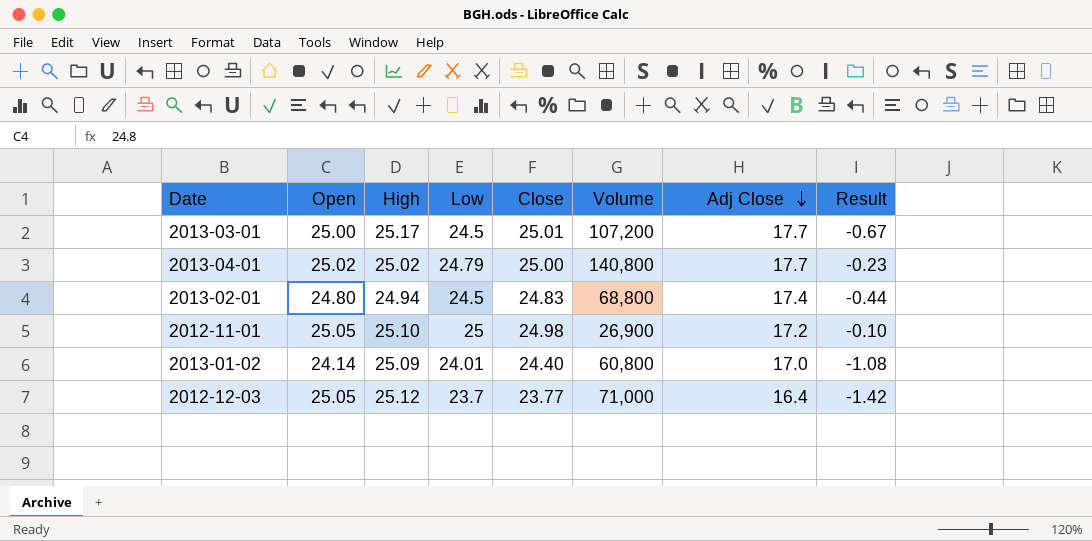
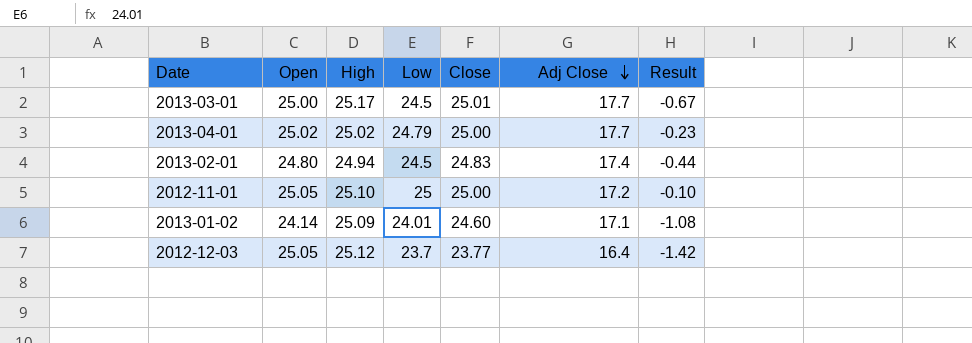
column Volume | position: 6 -> none
2012-11-01 | Close: 24.98 -> 25.00
2013-01-02 | Close: 24.40 -> 24.60
2013-01-02 | Adj Close: 17.0 -> 17.1

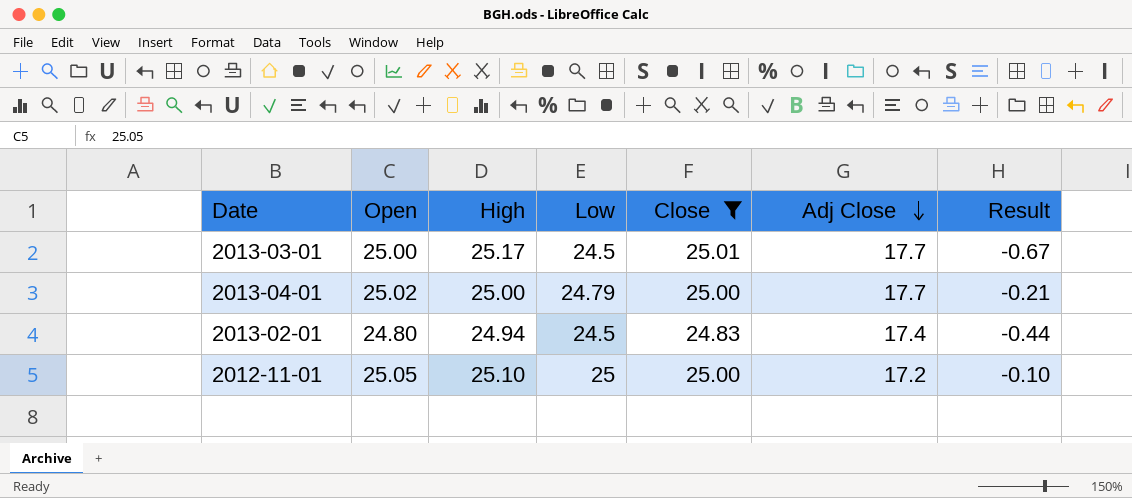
filter: none -> Close >= 24.83
2013-04-01 | High: 25.02 -> 25.00
2013-04-01 | Result: -0.23 -> -0.21

